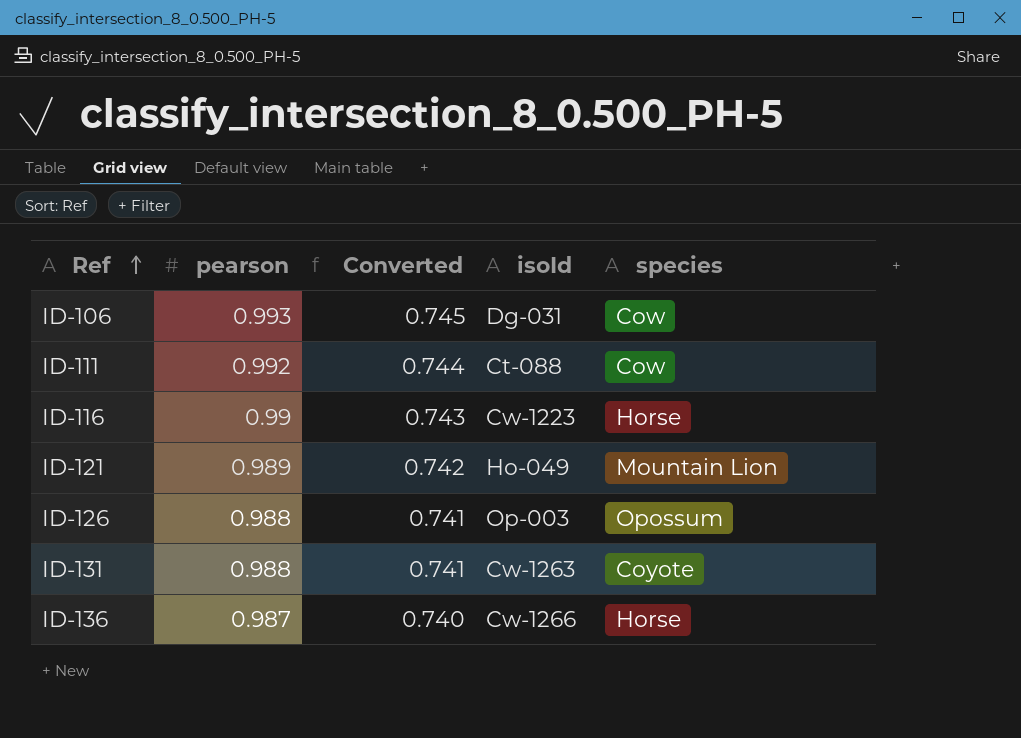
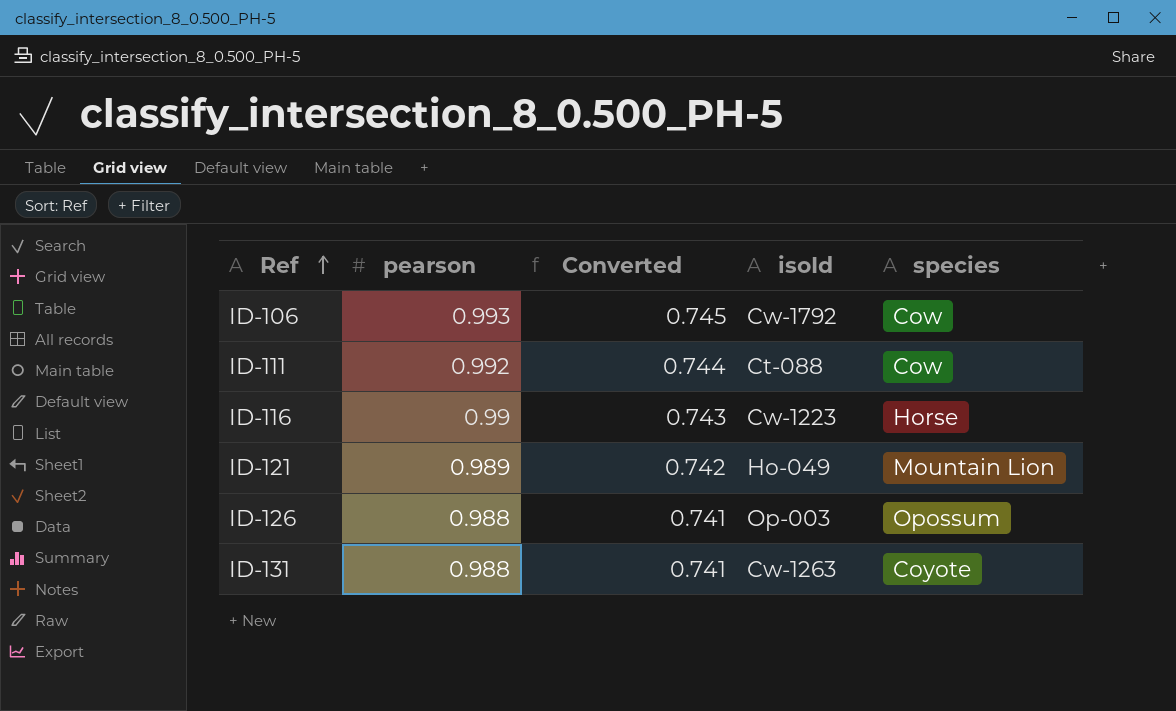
row ID-136: 0.987 | 0.740 | Cw-1266 | Horse -> none
ID-106 | isoId: Dg-031 -> Cw-1792

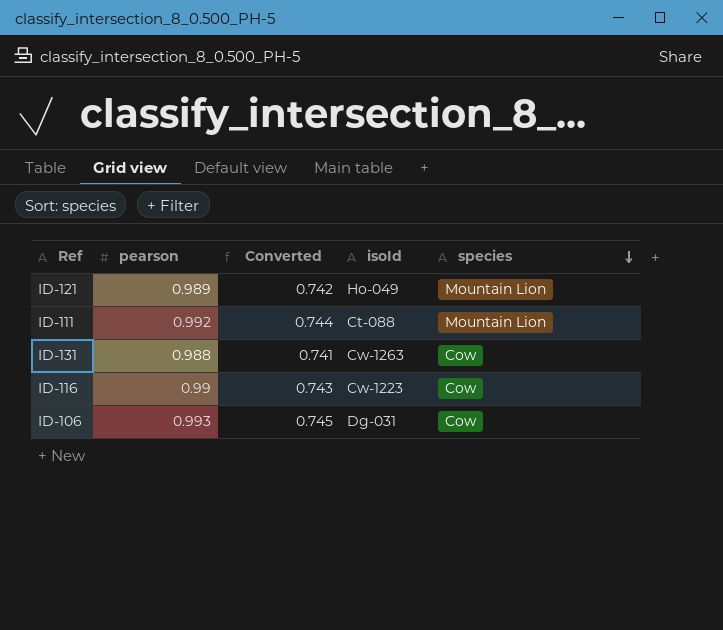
row order: Ref ascending -> species descending
row ID-126: 0.988 | 0.741 | Op-003 | Opossum -> none
ID-111 | species: Cow -> Mountain Lion
ID-131 | species: Coyote -> Cow
ID-116 | species: Horse -> Cow
ID-106 | isoId: Cw-1792 -> Dg-031

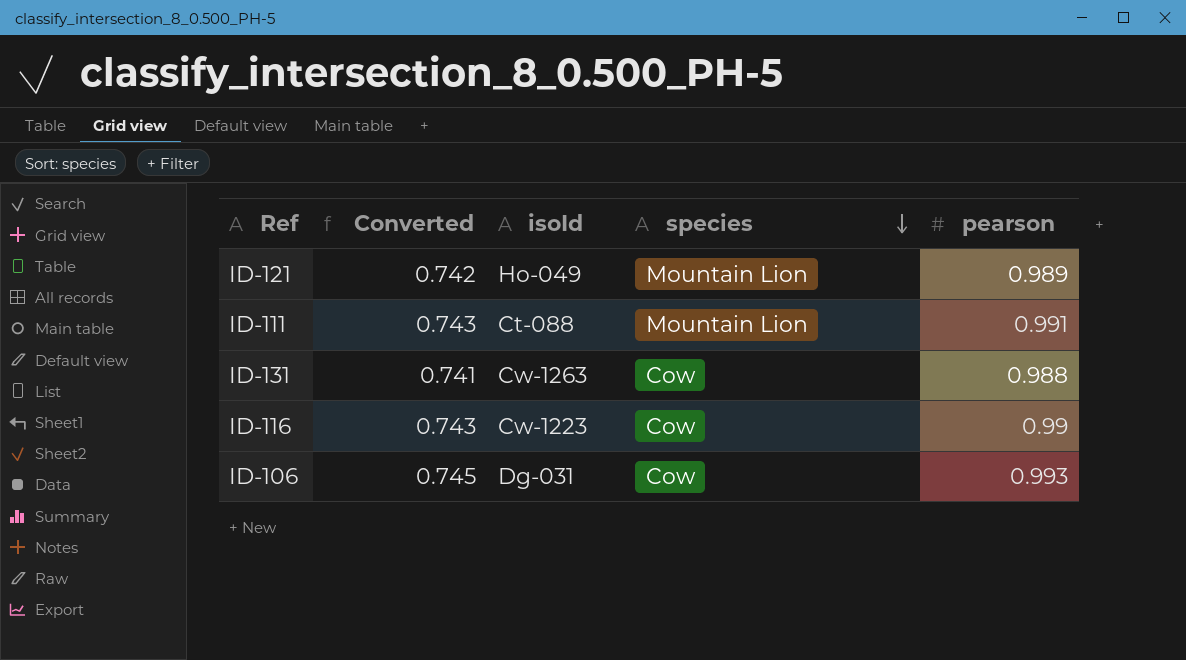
column pearson | position: 2 -> 5
ID-111 | Converted: 0.744 -> 0.743
ID-111 | pearson: 0.992 -> 0.991

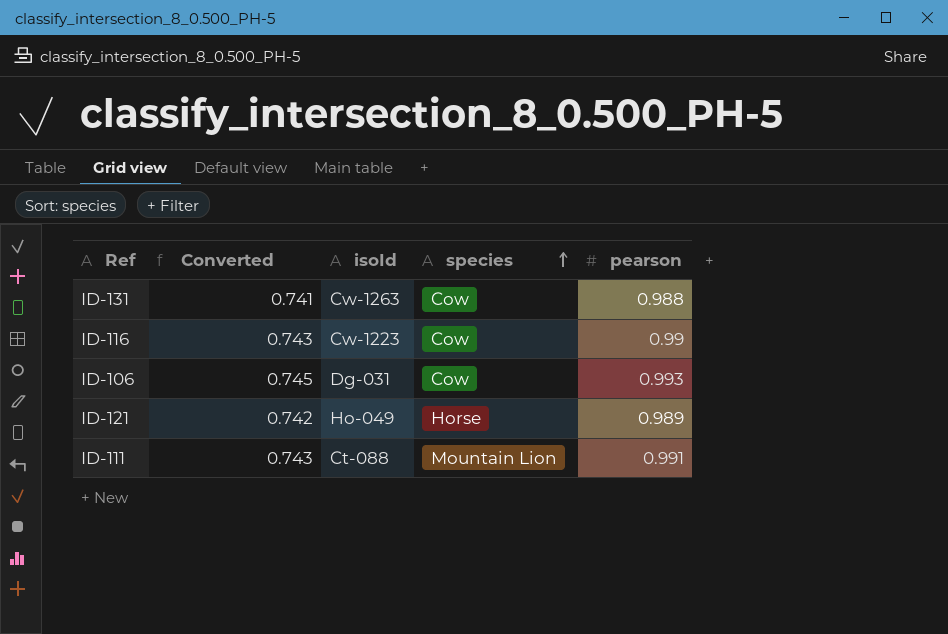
row order: species descending -> species ascending
ID-121 | species: Mountain Lion -> Horse

